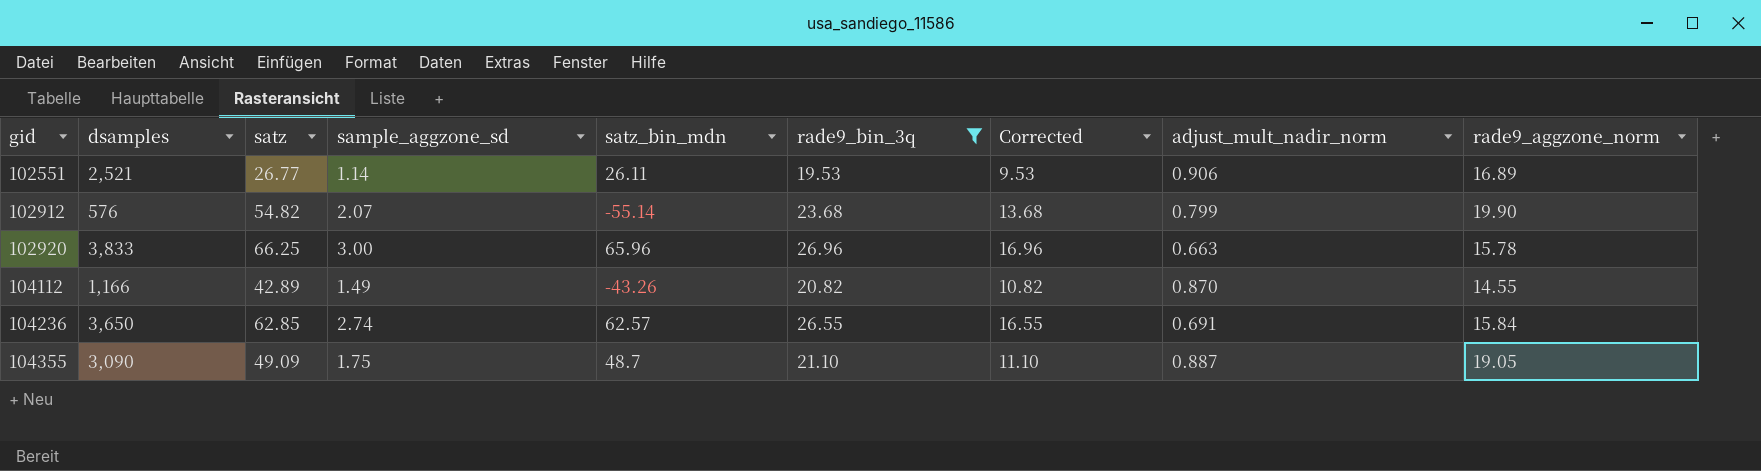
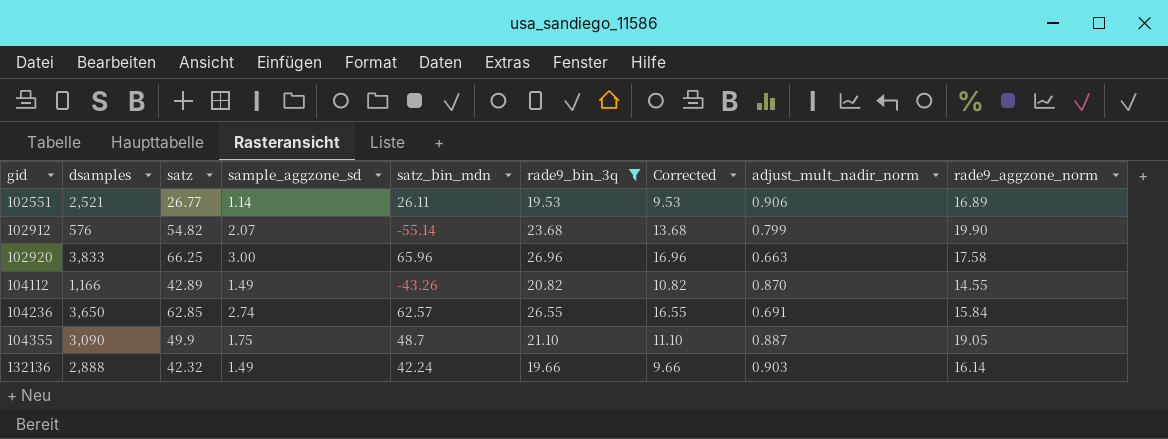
102920 | rade9_aggzone_norm: 15.78 -> 17.58
104355 | satz: 49.09 -> 49.9
row 132136: none -> 2,888 | 42.32 | 1.49 | 42.24 | 19.66 | 9.66 | 0.903 | 16.14

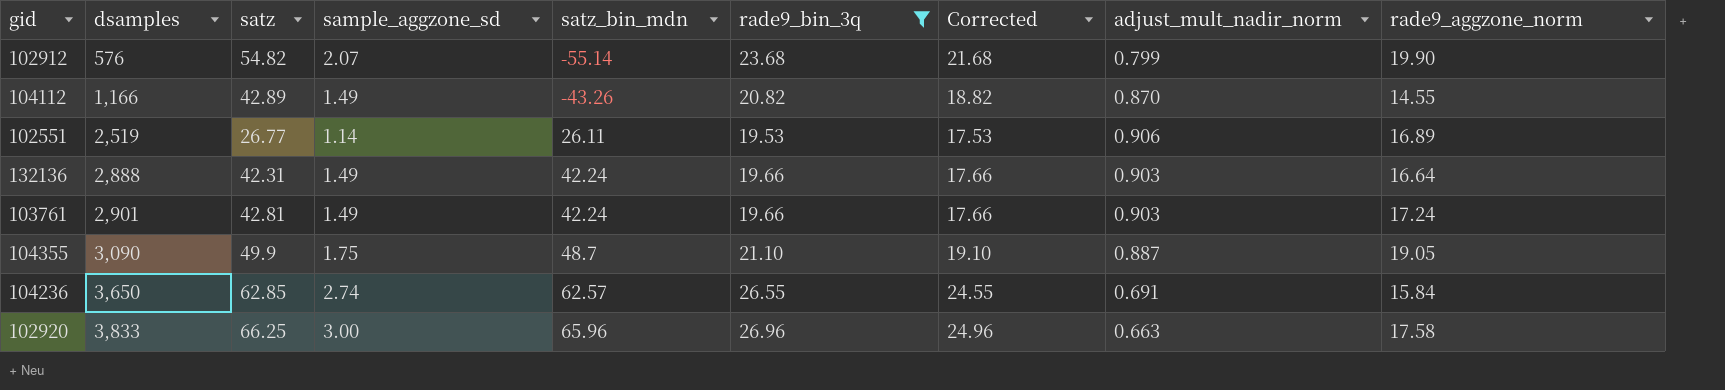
row order: gid ascending -> dsamples ascending
column Corrected | formula: [rade9_bin_3q] - 10 -> [rade9_bin_3q] - 2
102551 | dsamples: 2,521 -> 2,519
132136 | satz: 42.32 -> 42.31
132136 | rade9_aggzone_norm: 16.14 -> 16.64
row 103761: none -> 2,901 | 42.81 | 1.49 | 42.24 | 19.66 | 17.66 | 0.903 | 17.24

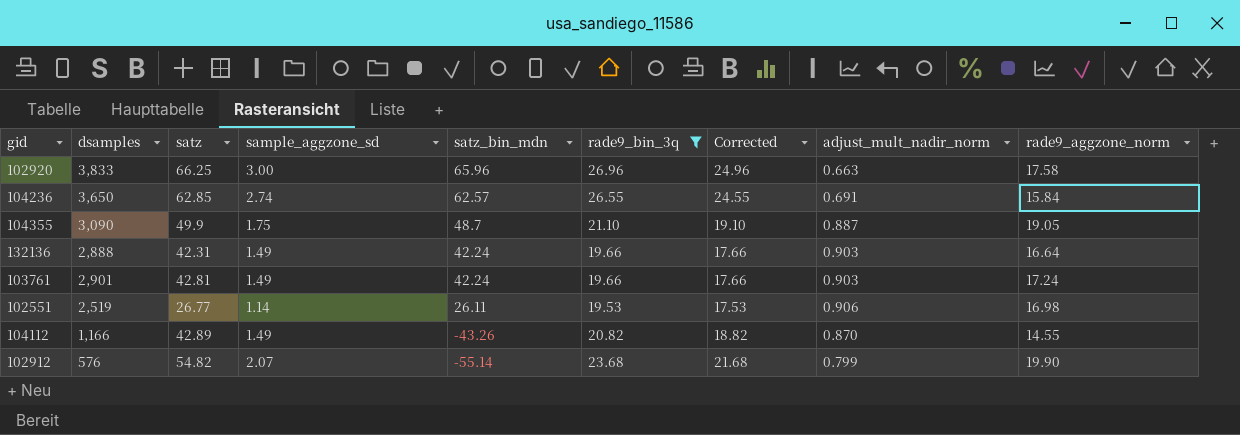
row order: dsamples ascending -> satz_bin_mdn descending
102551 | rade9_aggzone_norm: 16.89 -> 16.98

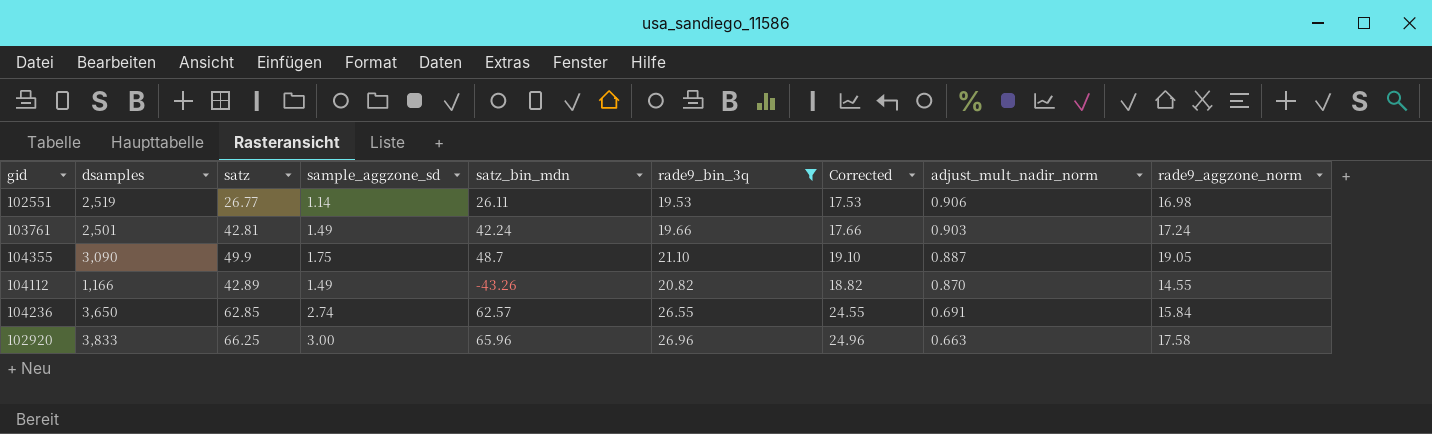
row order: satz_bin_mdn descending -> adjust_mult_nadir_norm descending
row 132136: 2,888 | 42.31 | 1.49 | 42.24 | 19.66 | 17.66 | 0.903 | 16.64 -> none
row 102912: 576 | 54.82 | 2.07 | -55.14 | 23.68 | 21.68 | 0.799 | 19.90 -> none
103761 | dsamples: 2,901 -> 2,501

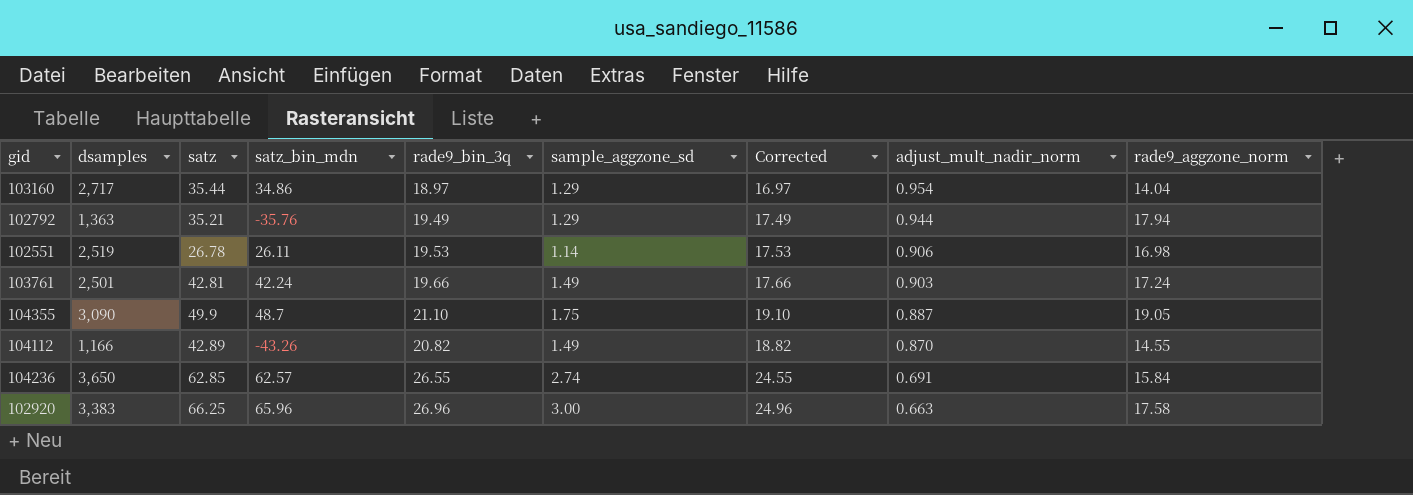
filter: rade9_bin_3q >= 19.53 -> none
column sample_aggzone_sd | position: 4 -> 6
102551 | satz: 26.77 -> 26.78
102920 | dsamples: 3,833 -> 3,383

